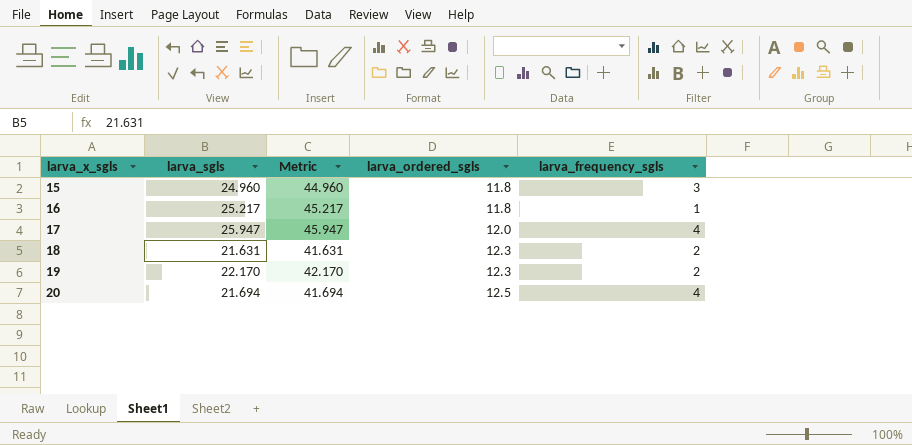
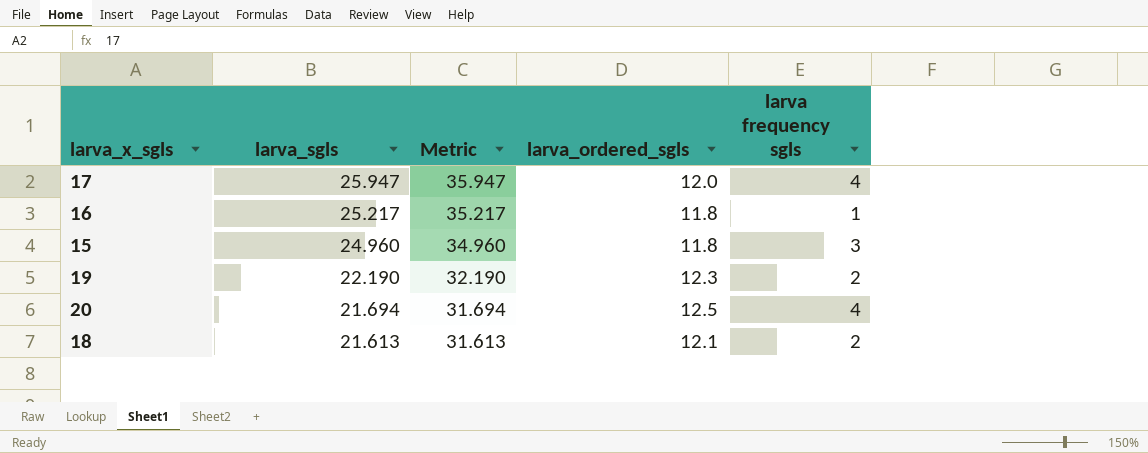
row order: larva_x_sgls ascending -> larva_sgls descending
column Metric | formula: [larva_sgls] + 20 -> [larva_sgls] + 10
column name: larva_frequency_sgls -> larva frequency sgls
19 | larva_sgls: 22.170 -> 22.190
18 | larva_sgls: 21.631 -> 21.613
18 | larva_ordered_sgls: 12.3 -> 12.1

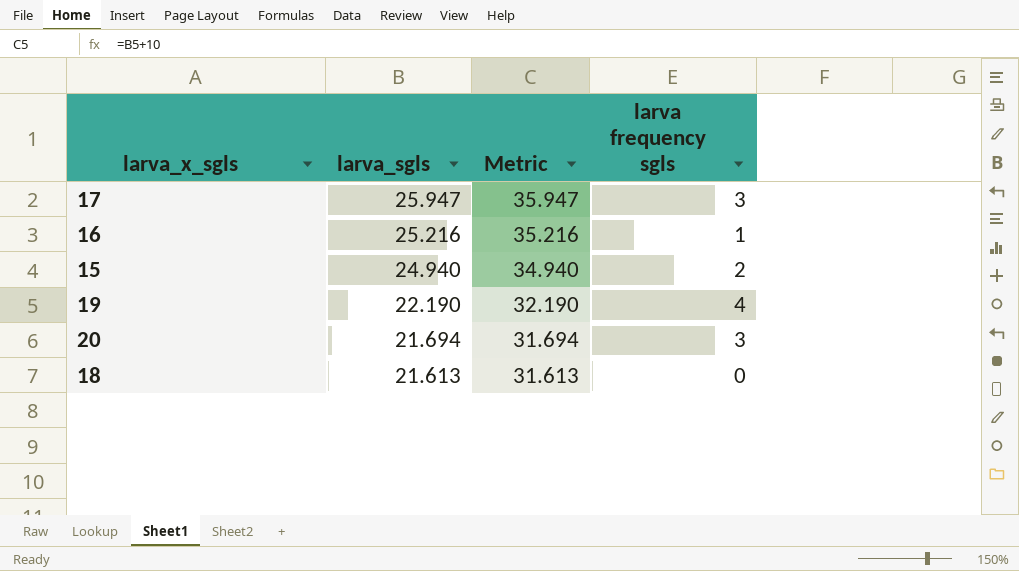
column larva_ordered_sgls | position: 4 -> none
17 | larva frequency sgls: 4 -> 3
16 | larva_sgls: 25.217 -> 25.216
16 | Metric: 35.217 -> 35.216
15 | larva_sgls: 24.960 -> 24.940
15 | Metric: 34.960 -> 34.940
15 | larva frequency sgls: 3 -> 2
19 | larva frequency sgls: 2 -> 4
20 | larva frequency sgls: 4 -> 3
18 | larva frequency sgls: 2 -> 0

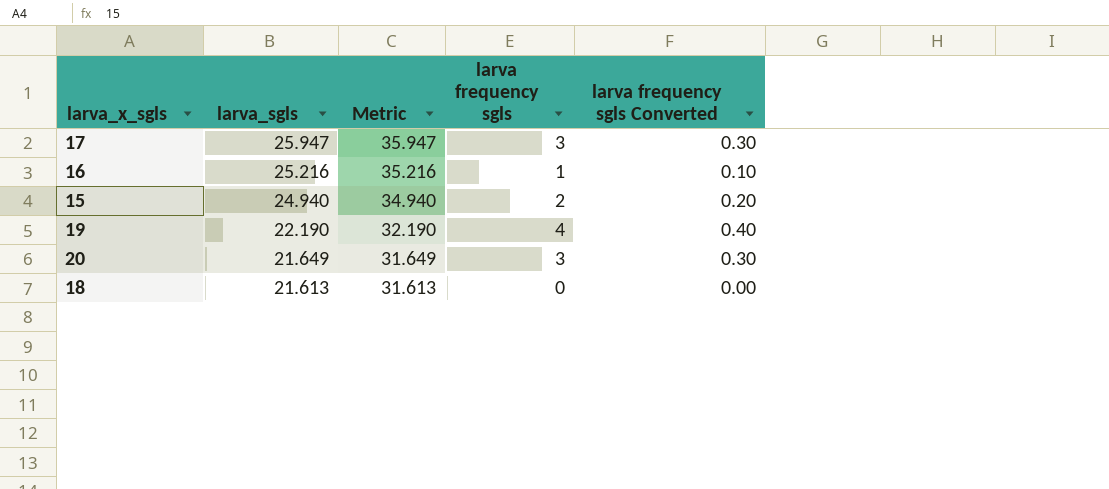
column larva frequency sgls Converted | formula: none -> [larva frequency sgls] * 0.1
20 | larva_sgls: 21.694 -> 21.649
20 | Metric: 31.694 -> 31.649

